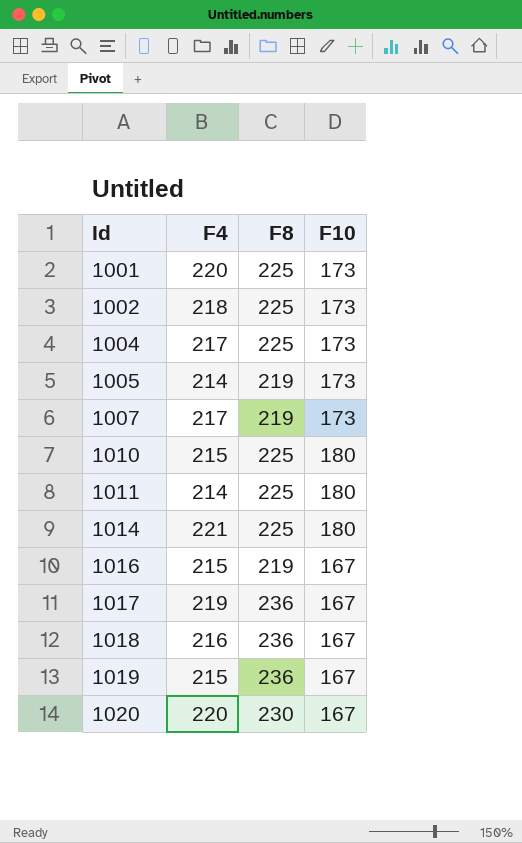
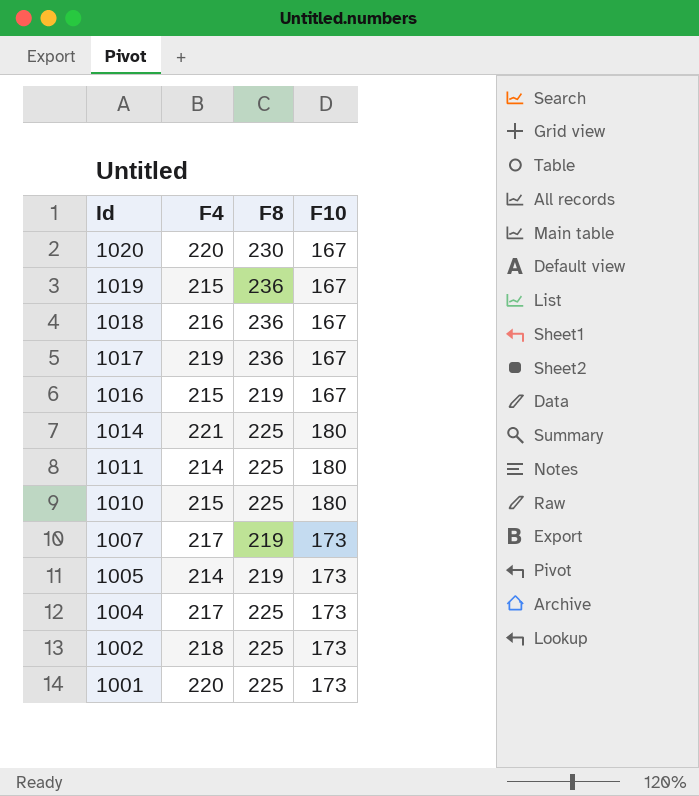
row order: Id ascending -> Id descending

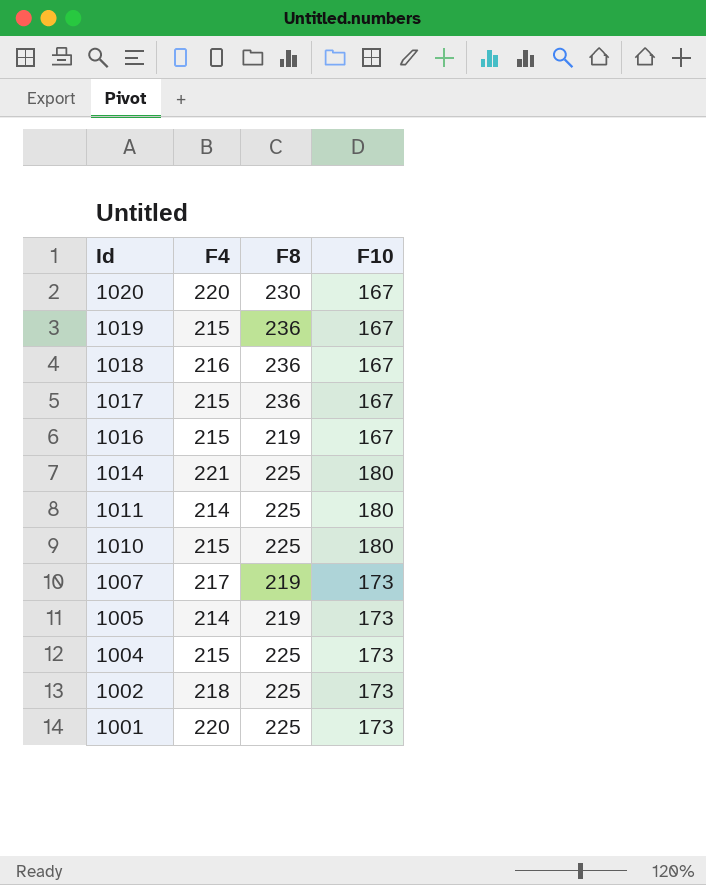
1017 | F4: 219 -> 215
1004 | F4: 217 -> 215

